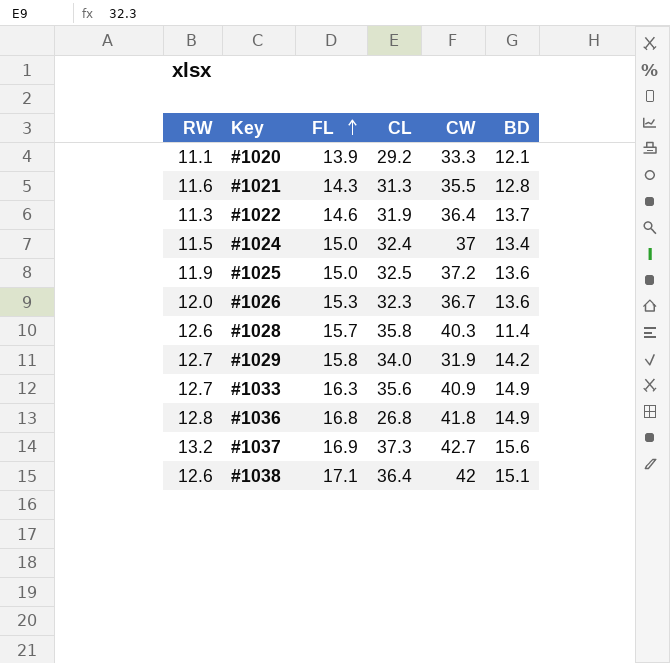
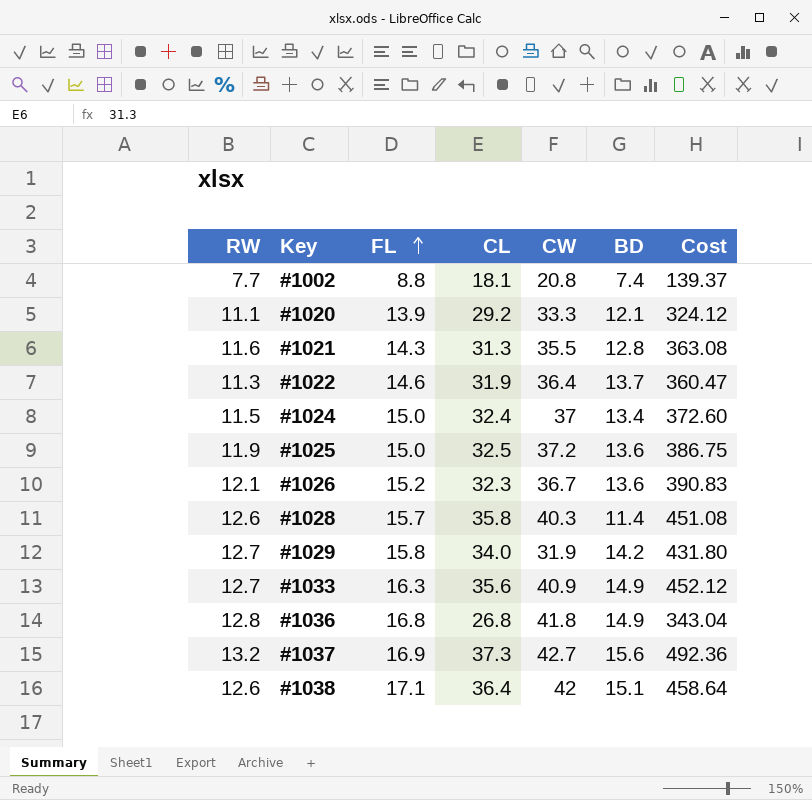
column Cost | formula: none -> [RW] * [CL]
row #1002: none -> 7.7 | 8.8 | 18.1 | 20.8 | 7.4 | 139.37
#1026 | RW: 12.0 -> 12.1
#1026 | FL: 15.3 -> 15.2

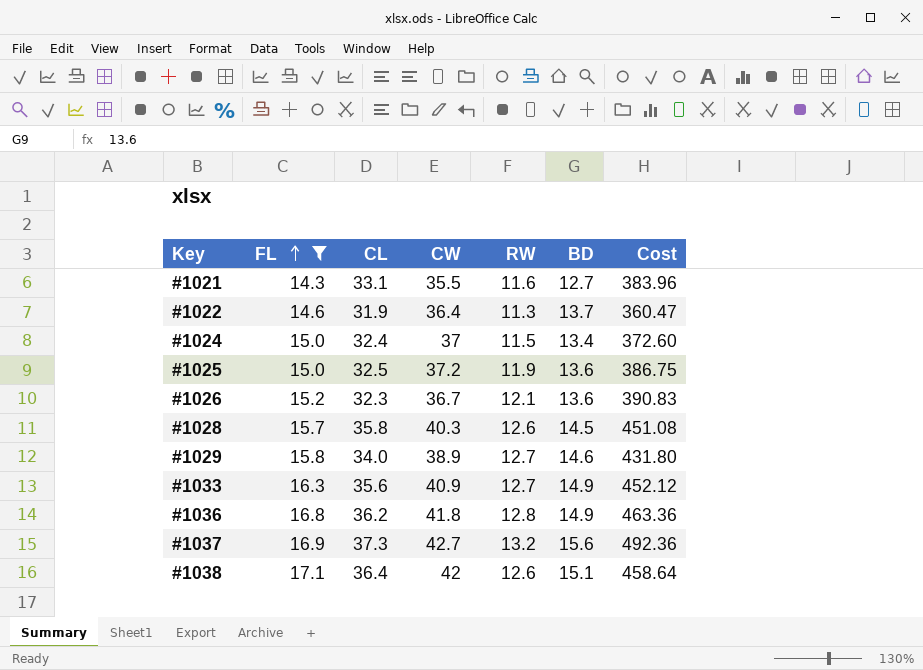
filter: none -> FL >= 14.3
column RW | position: 1 -> 5
#1021 | CL: 31.3 -> 33.1
#1021 | BD: 12.8 -> 12.7
#1021 | Cost: 363.08 -> 383.96
#1028 | BD: 11.4 -> 14.5
#1029 | CW: 31.9 -> 38.9
#1029 | BD: 14.2 -> 14.6
#1036 | CL: 26.8 -> 36.2
#1036 | Cost: 343.04 -> 463.36

